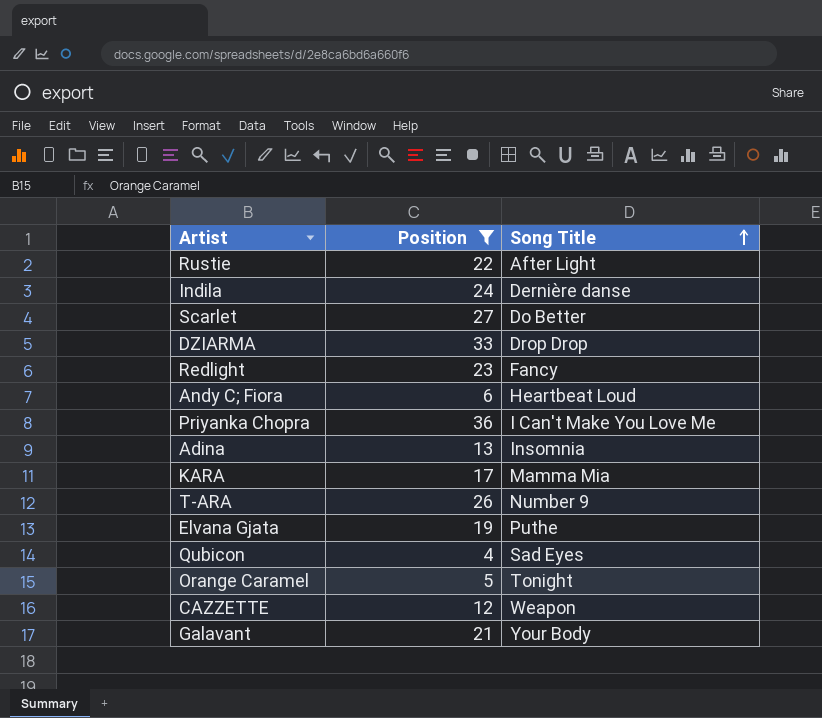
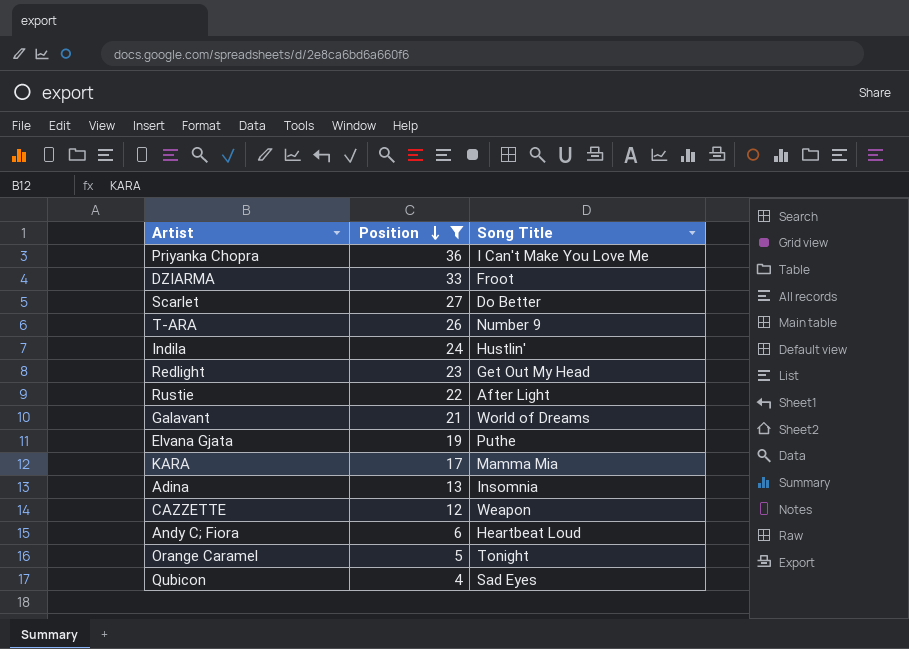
row order: Song Title ascending -> Position descending
DZIARMA | Song Title: Drop Drop -> Froot
Indila | Song Title: Dernière danse -> Hustlin'
Redlight | Song Title: Fancy -> Get Out My Head
Galavant | Song Title: Your Body -> World of Dreams

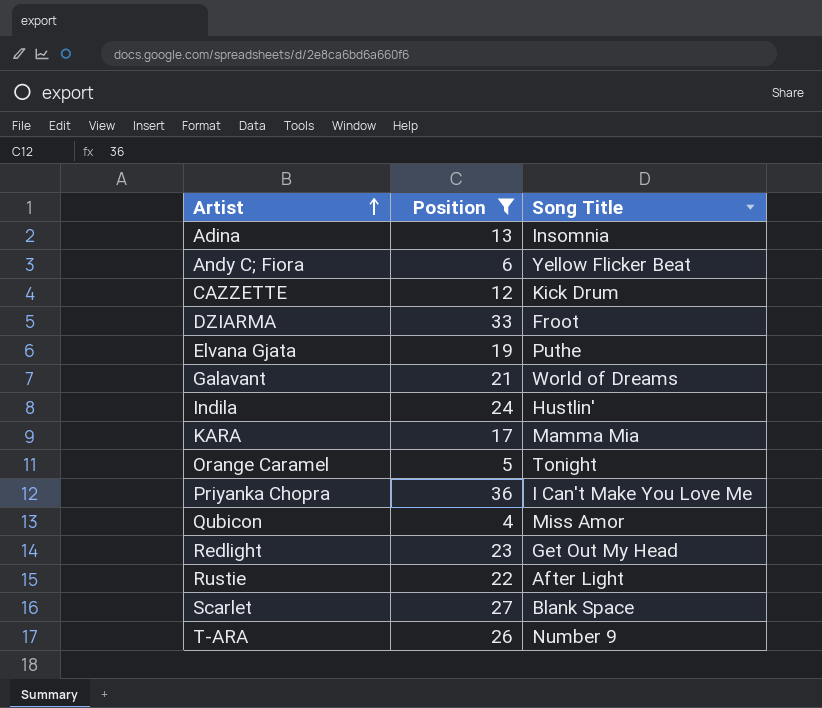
row order: Position descending -> Artist ascending
Andy C; Fiora | Song Title: Heartbeat Loud -> Yellow Flicker Beat
CAZZETTE | Song Title: Weapon -> Kick Drum
Qubicon | Song Title: Sad Eyes -> Miss Amor
Scarlet | Song Title: Do Better -> Blank Space

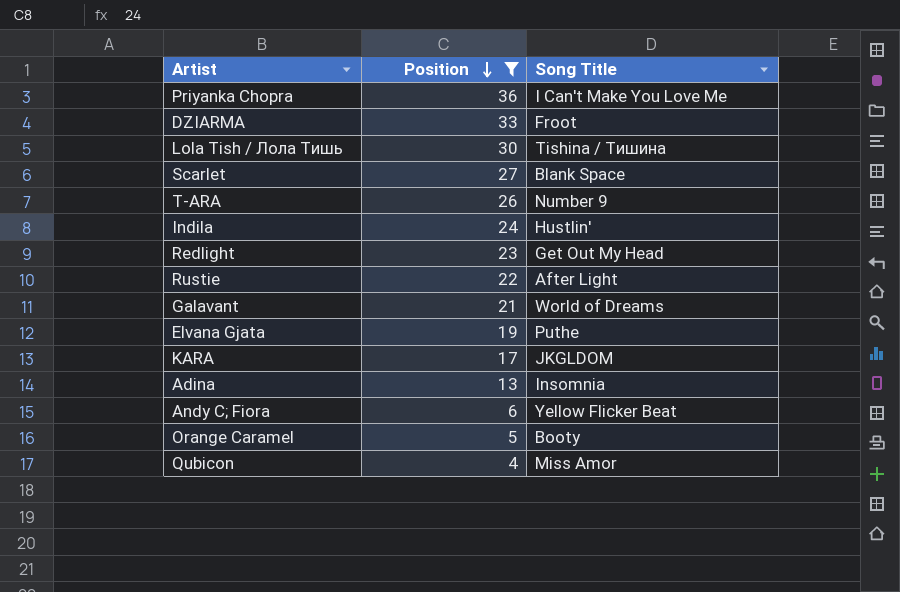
row order: Artist ascending -> Position descending
row CAZZETTE: 12 | Kick Drum -> none
row Lola Tish / Лола Тишь: none -> 30 | Tishina / Тишина
KARA | Song Title: Mamma Mia -> JKGLDOM
Orange Caramel | Song Title: Tonight -> Booty

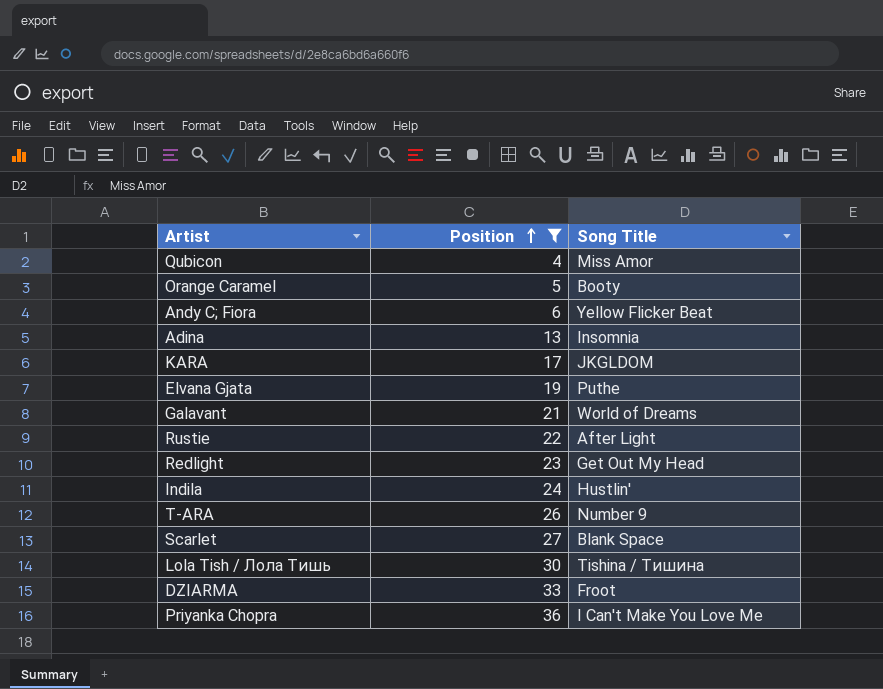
row order: Position descending -> Position ascending

